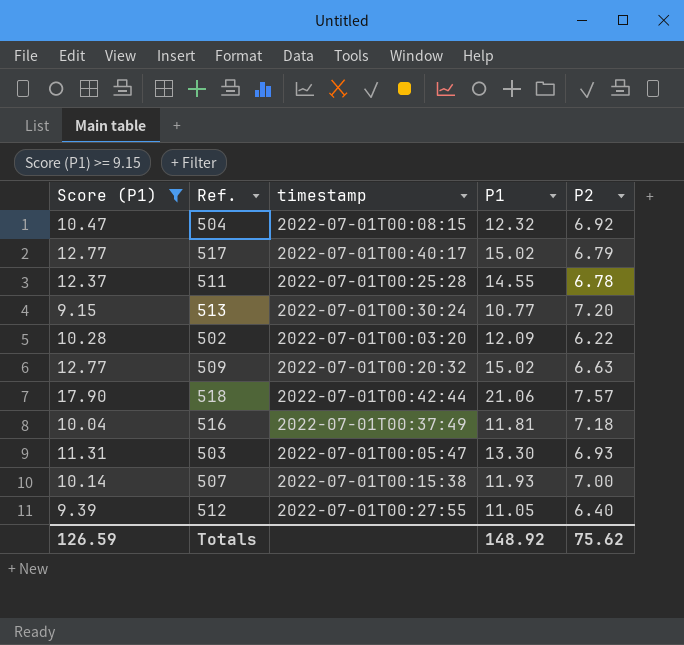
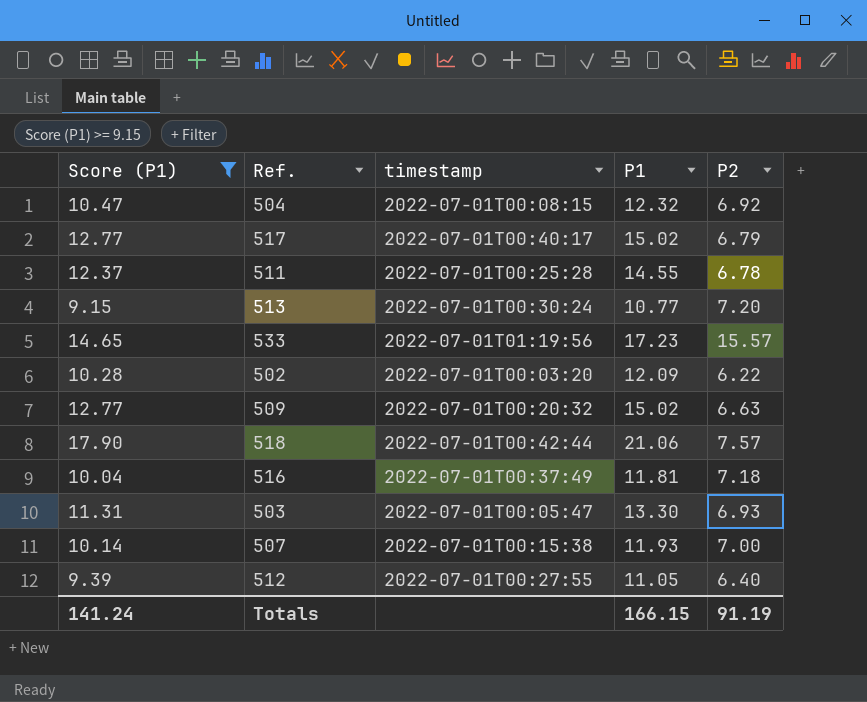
row 533: none -> 14.65 | 2022-07-01T01:19:56 | 17.23 | 15.57
Totals | Score (P1): 126.59 -> 141.24
Totals | P1: 148.92 -> 166.15
Totals | P2: 75.62 -> 91.19

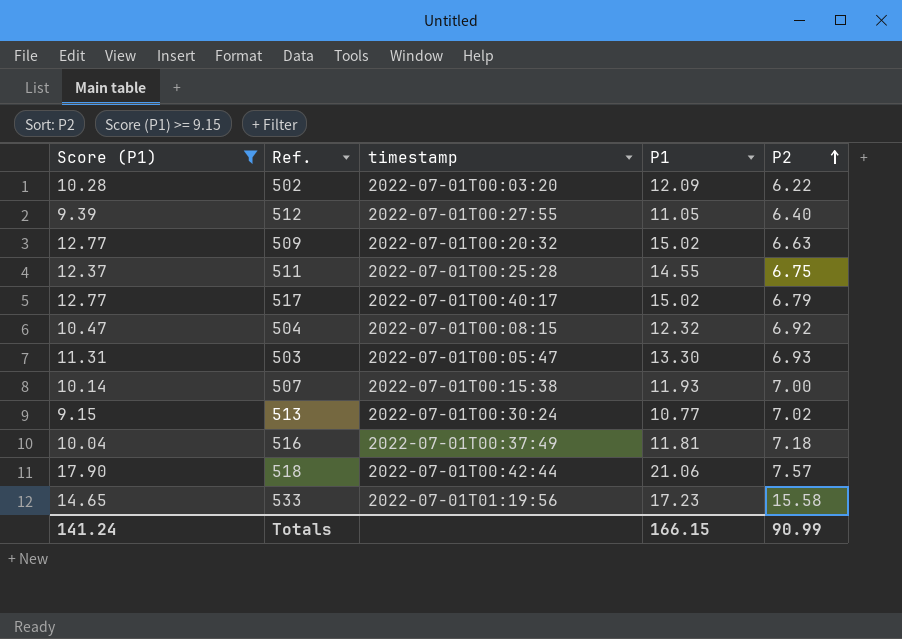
row order: none -> P2 ascending
511 | P2: 6.78 -> 6.75
513 | P2: 7.20 -> 7.02
533 | P2: 15.57 -> 15.58
Totals | P2: 91.19 -> 90.99

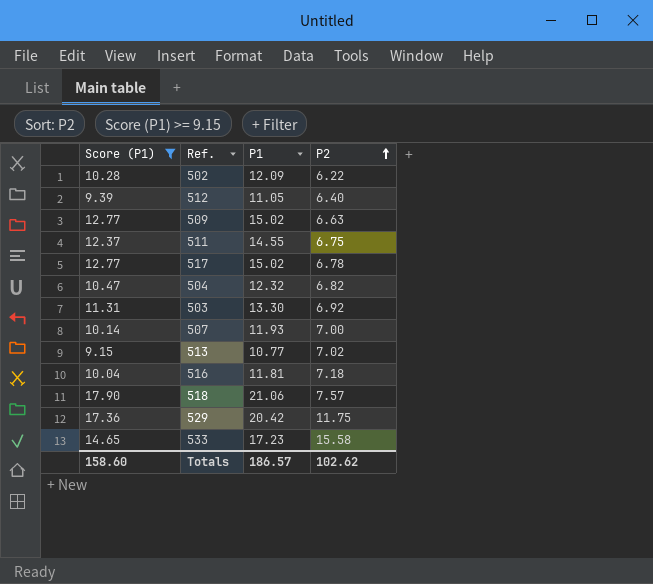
column timestamp | position: 3 -> none
517 | P2: 6.79 -> 6.78
504 | P2: 6.92 -> 6.82
503 | P2: 6.93 -> 6.92
row 529: none -> 17.36 | 20.42 | 11.75
Totals | Score (P1): 141.24 -> 158.60
Totals | P1: 166.15 -> 186.57
Totals | P2: 90.99 -> 102.62

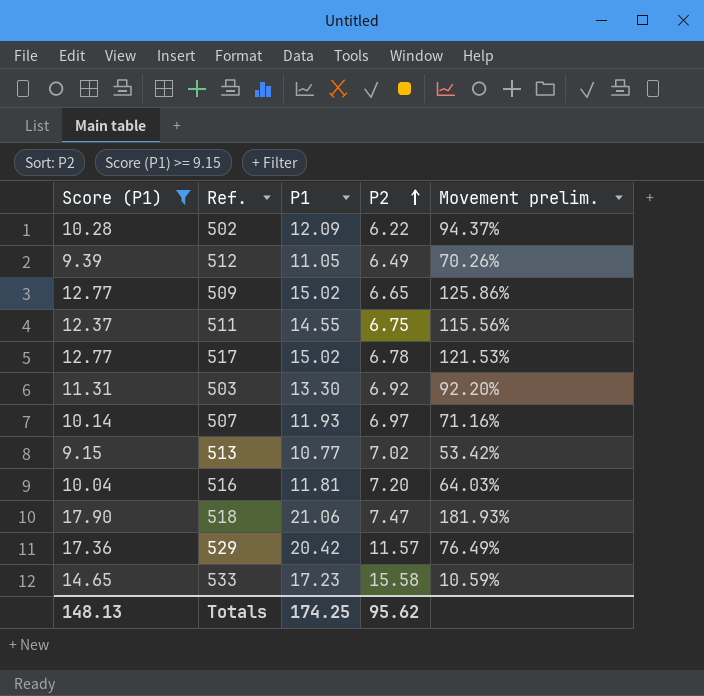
column Movement prelim. | formula: none -> ([P1] - [P2]) / [P2]
row 504: 10.47 | 12.32 | 6.82 -> none
512 | P2: 6.40 -> 6.49
509 | P2: 6.63 -> 6.65
507 | P2: 7.00 -> 6.97
516 | P2: 7.18 -> 7.20
518 | P2: 7.57 -> 7.47
529 | P2: 11.75 -> 11.57
Totals | Score (P1): 158.60 -> 148.13
Totals | P1: 186.57 -> 174.25
Totals | P2: 102.62 -> 95.62

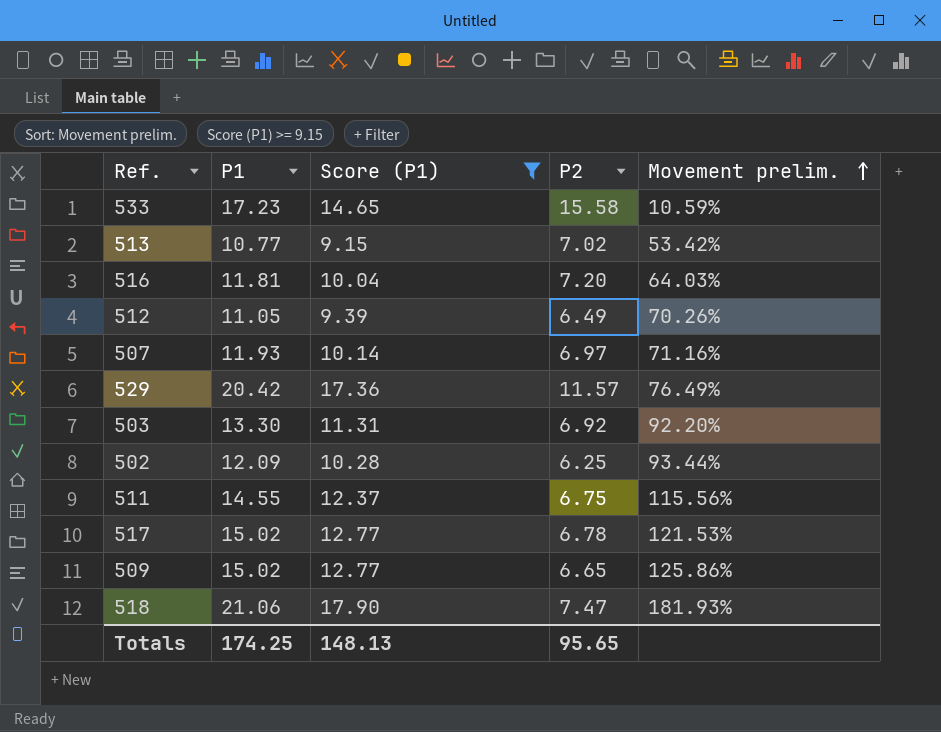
row order: P2 ascending -> Movement prelim. ascending
column Score (P1) | position: 1 -> 3
502 | P2: 6.22 -> 6.25
502 | Movement prelim.: 94.37% -> 93.44%
Totals | P2: 95.62 -> 95.65

